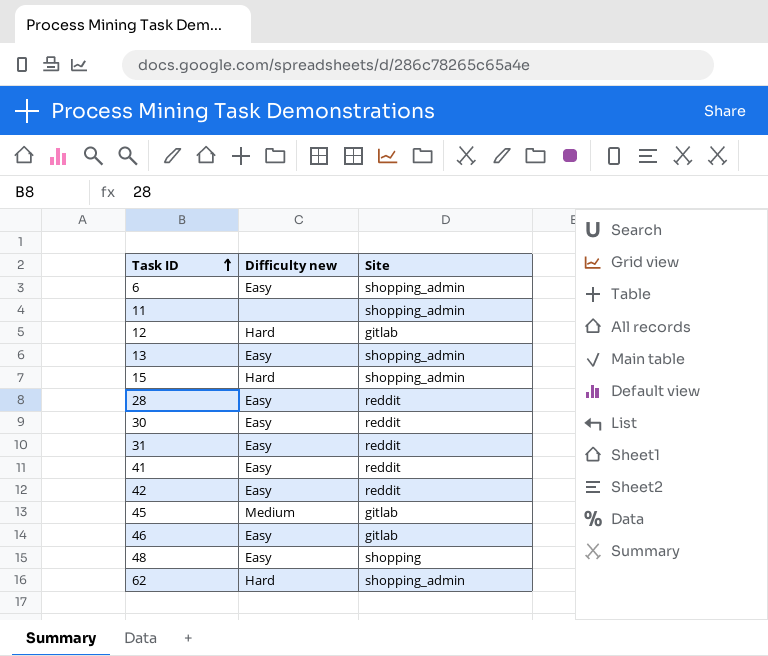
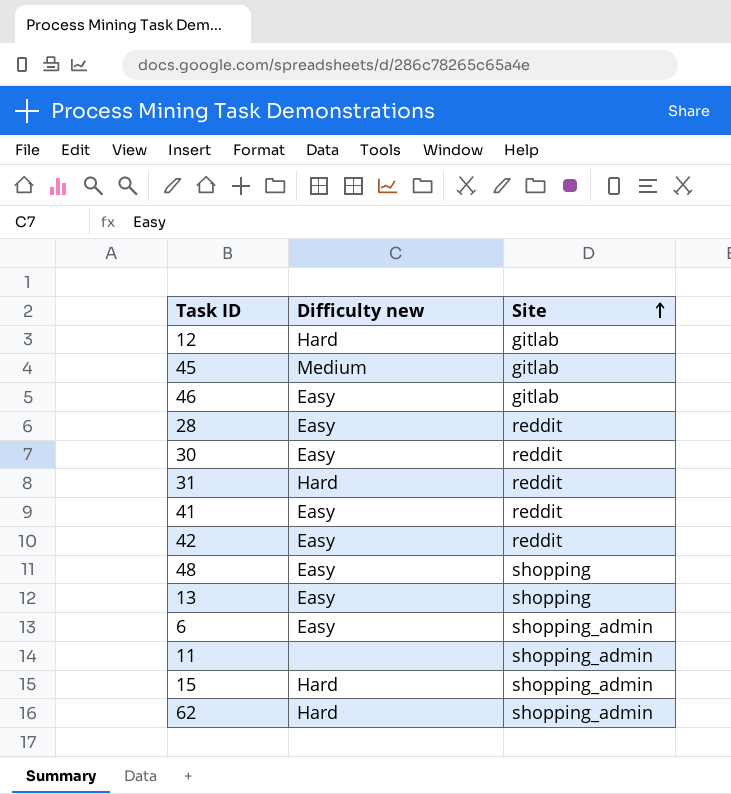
row order: Task ID ascending -> Site ascending
31 | Difficulty new: Easy -> Hard
13 | Site: shopping_admin -> shopping

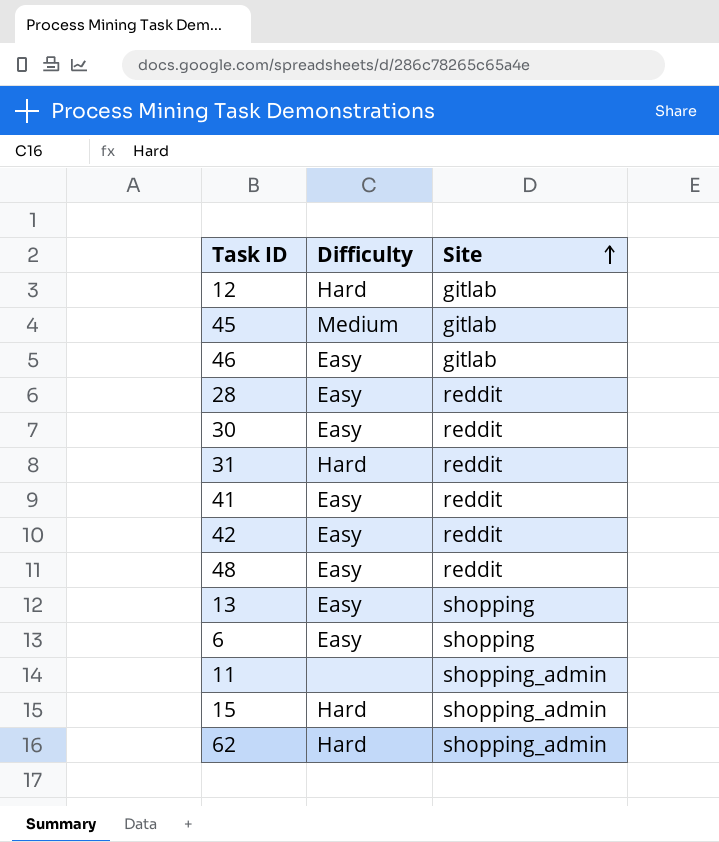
column name: Difficulty new -> Difficulty
48 | Site: shopping -> reddit
6 | Site: shopping_admin -> shopping

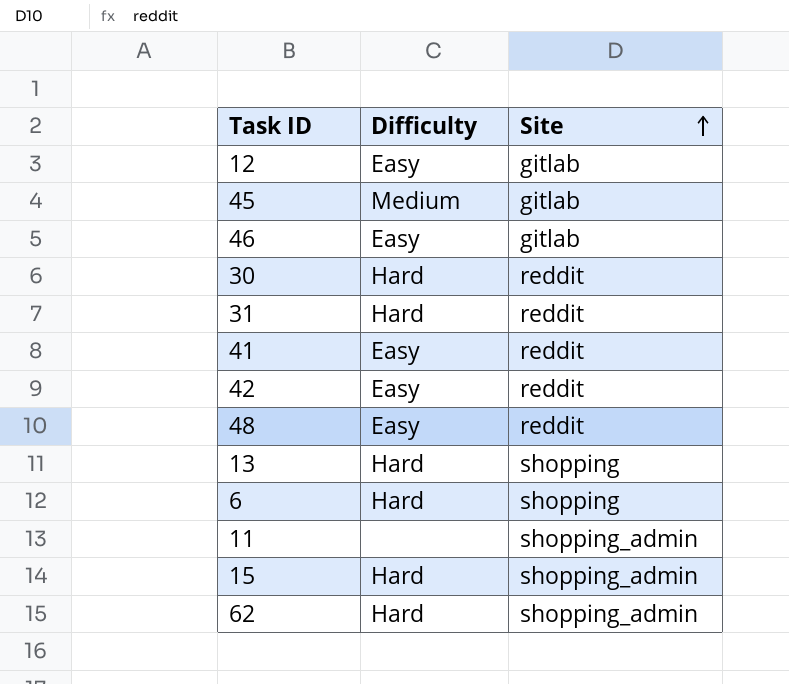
row 28: Easy | reddit -> none
12 | Difficulty: Hard -> Easy
30 | Difficulty: Easy -> Hard
13 | Difficulty: Easy -> Hard
6 | Difficulty: Easy -> Hard

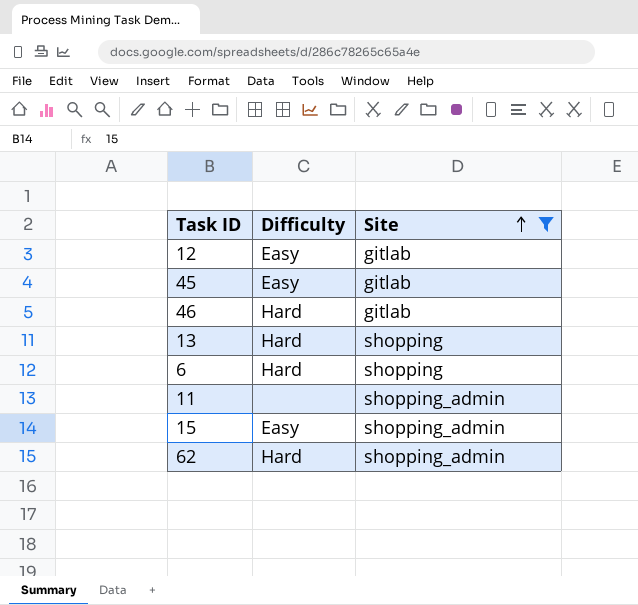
filter: none -> Site != reddit
45 | Difficulty: Medium -> Easy
46 | Difficulty: Easy -> Hard
15 | Difficulty: Hard -> Easy

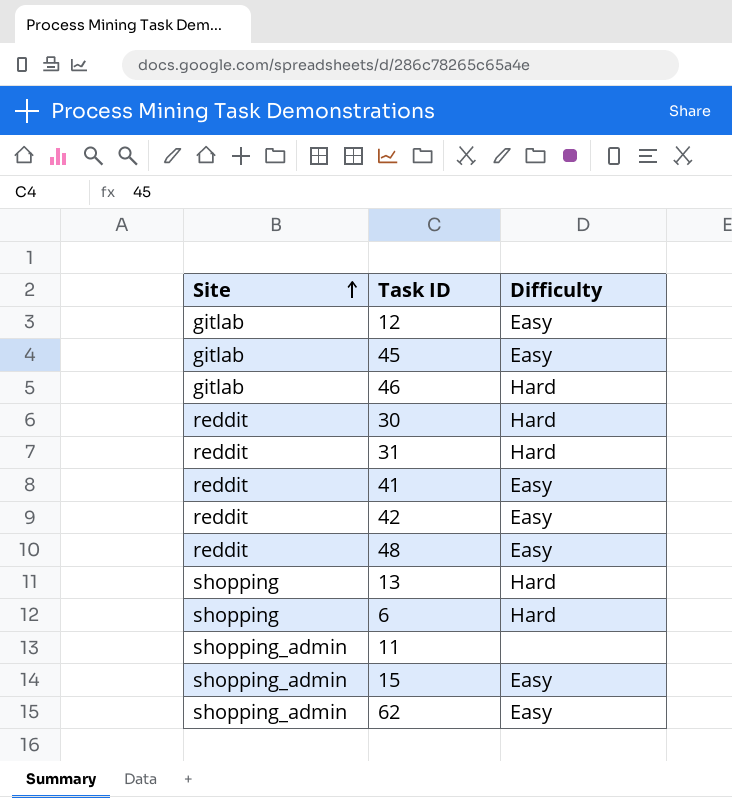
filter: Site != reddit -> none
column Site | position: 3 -> 1
62 | Difficulty: Hard -> Easy

